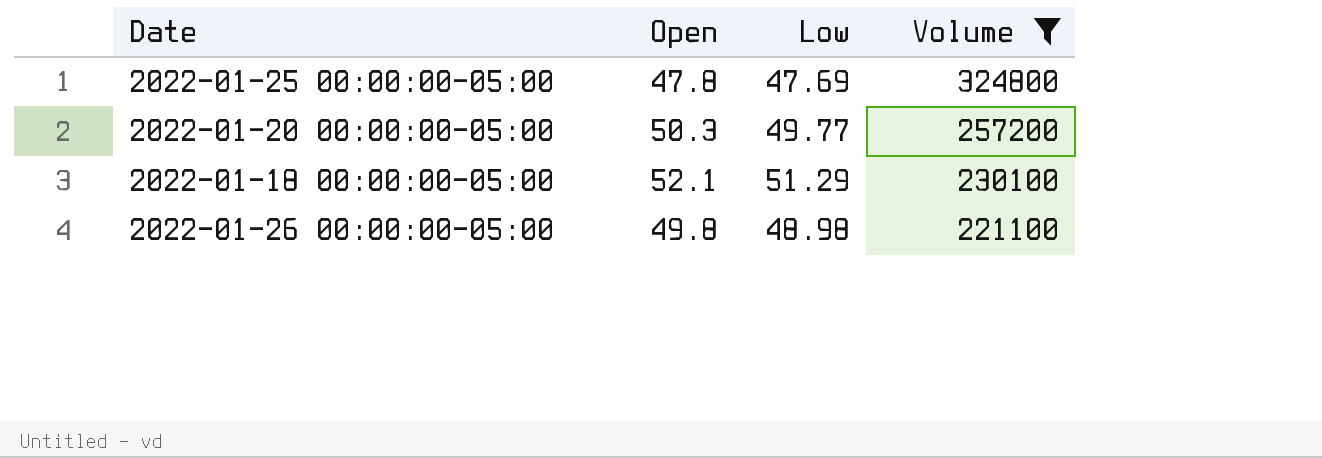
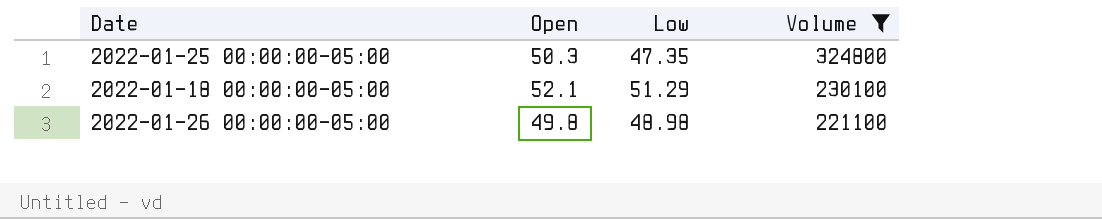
row 2022-01-20 00:00:00-05:00: 50.3 | 49.77 | 257200 -> none
2022-01-25 00:00:00-05:00 | Open: 47.8 -> 50.3
2022-01-25 00:00:00-05:00 | Low: 47.69 -> 47.35

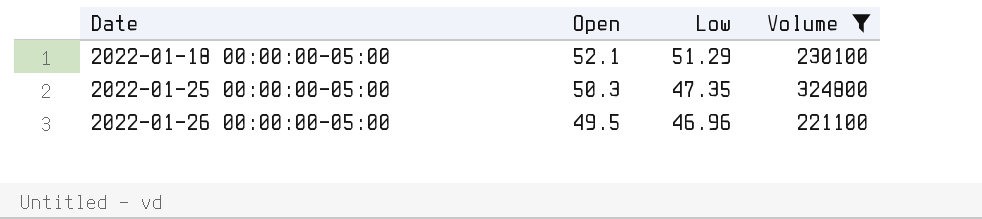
row order: Volume descending -> Date ascending
2022-01-26 00:00:00-05:00 | Open: 49.8 -> 49.5
2022-01-26 00:00:00-05:00 | Low: 48.98 -> 46.96

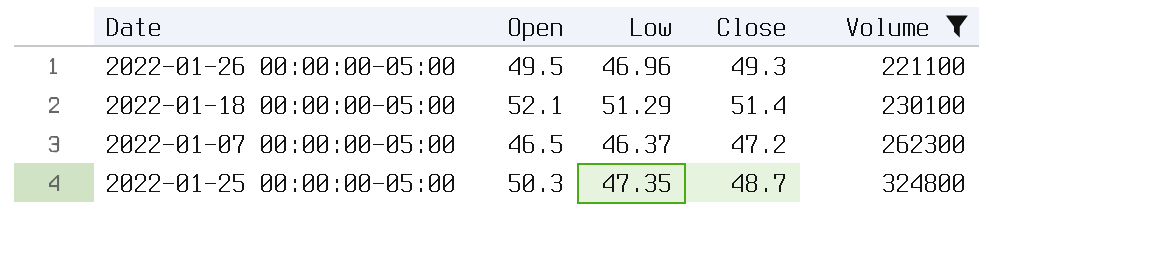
row order: Date ascending -> Volume ascending
column Close | position: none -> 4
row 2022-01-07 00:00:00-05:00: none -> 46.5 | 46.37 | 47.2 | 262300

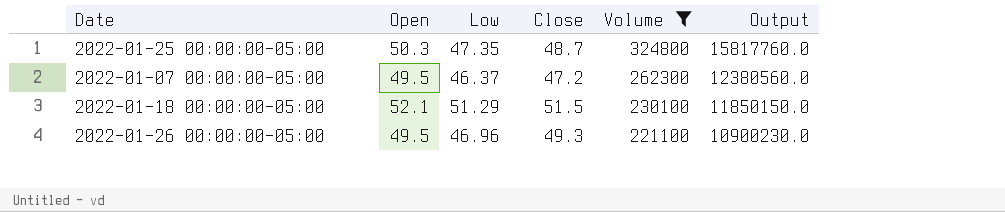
row order: Volume ascending -> Volume descending
column Output | formula: none -> [Close] * [Volume]
2022-01-07 00:00:00-05:00 | Open: 46.5 -> 49.5
2022-01-18 00:00:00-05:00 | Close: 51.4 -> 51.5

